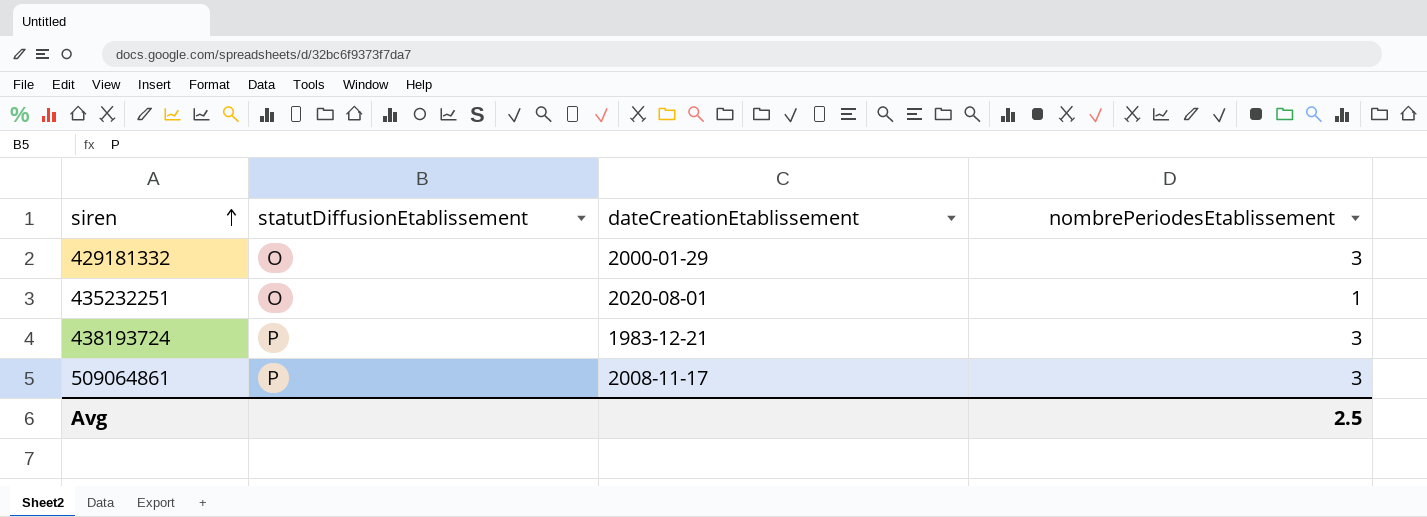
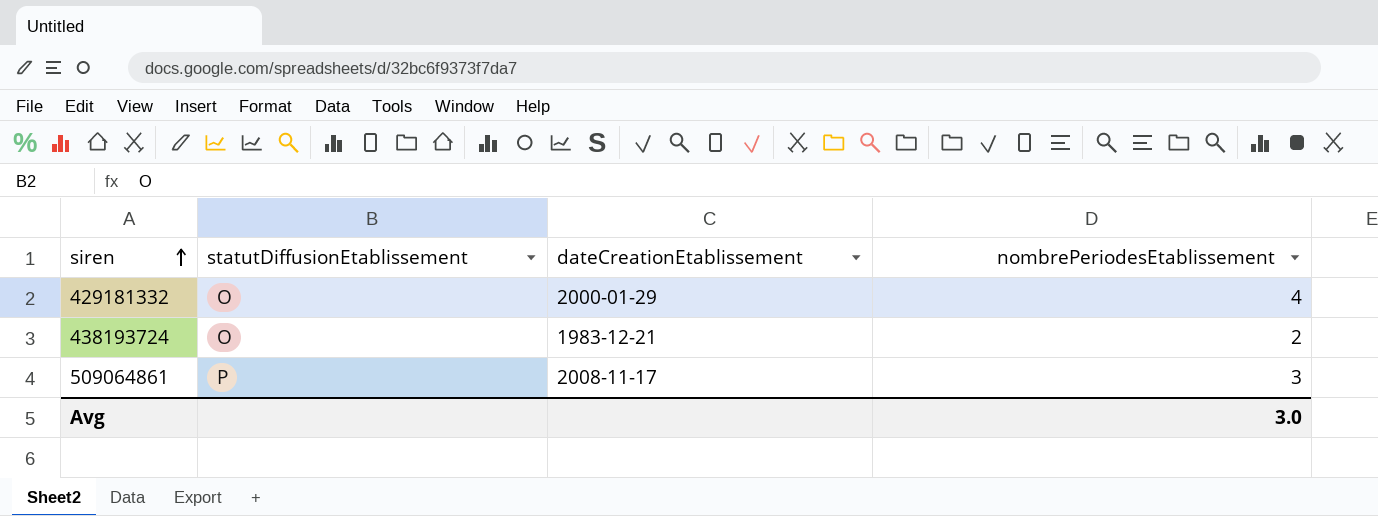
row 435232251: O | 2020-08-01 | 1 -> none
429181332 | nombrePeriodesEtablissement: 3 -> 4
438193724 | statutDiffusionEtablissement: P -> O
438193724 | nombrePeriodesEtablissement: 3 -> 2
Avg | nombrePeriodesEtablissement: 2.5 -> 3.0

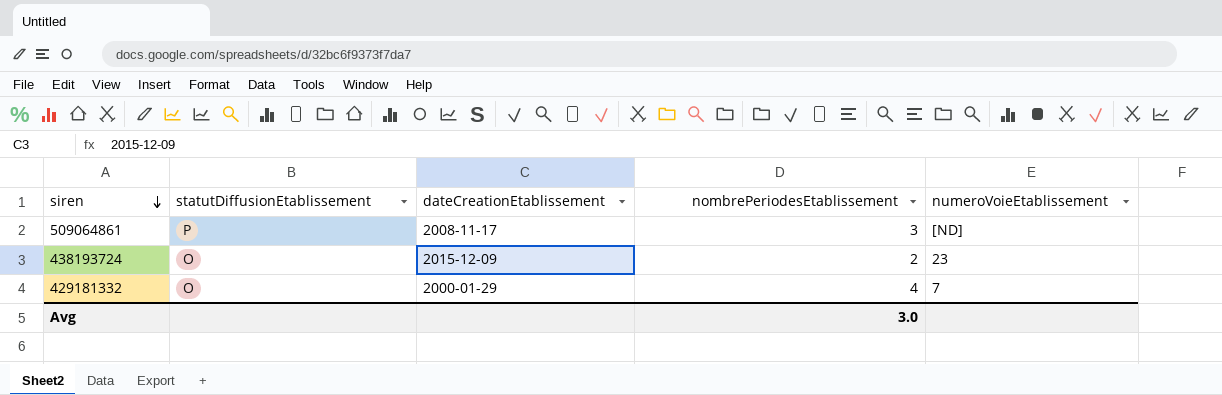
row order: siren ascending -> siren descending
column numeroVoieEtablissement | position: none -> 5
438193724 | dateCreationEtablissement: 1983-12-21 -> 2015-12-09

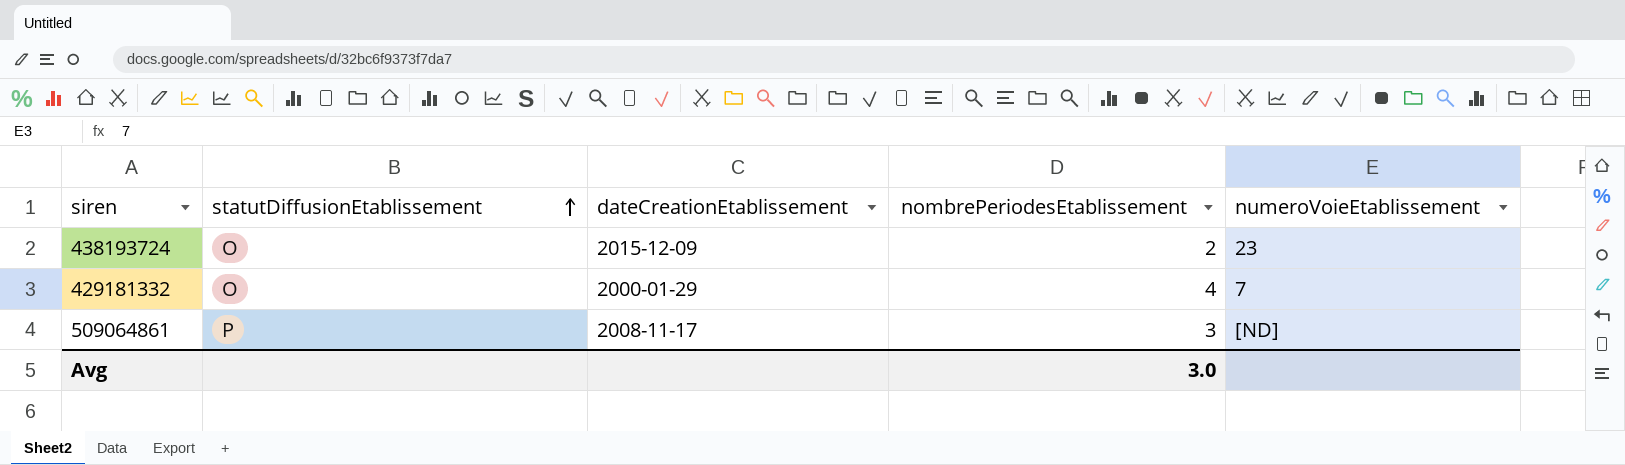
row order: siren descending -> statutDiffusionEtablissement ascending

